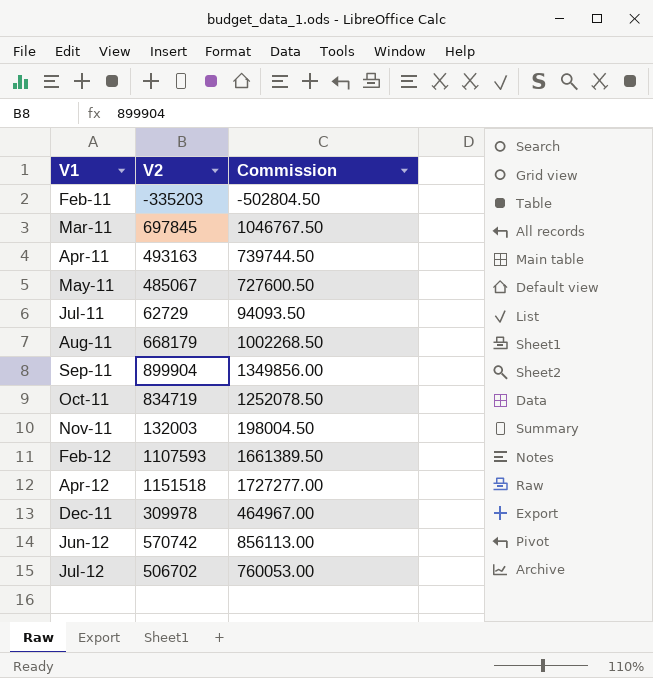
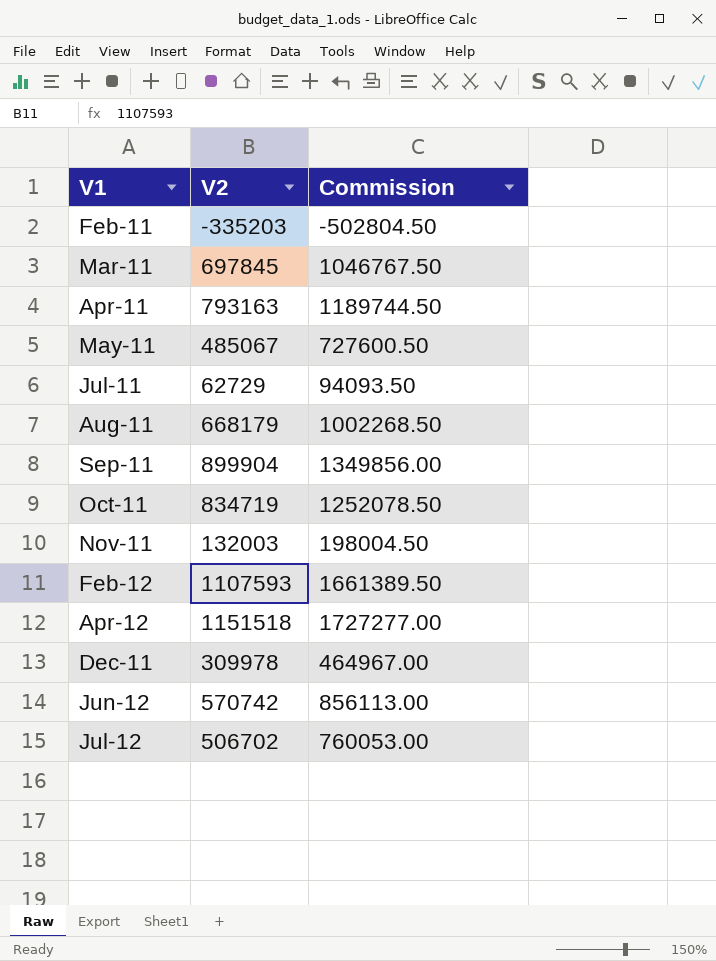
Apr-11 | V2: 493163 -> 793163
Apr-11 | Commission: 739744.50 -> 1189744.50

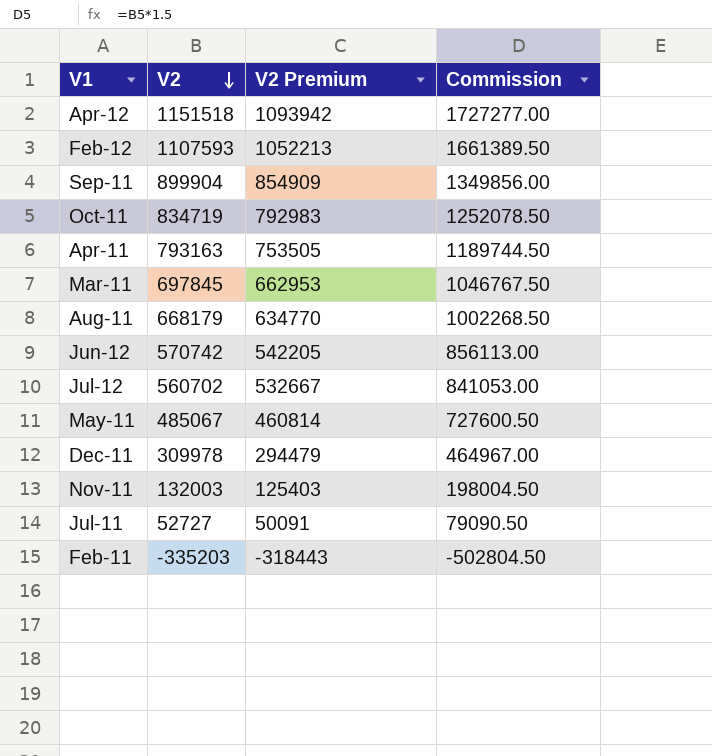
row order: none -> V2 descending
column V2 Premium | formula: none -> [V2] * 0.95
Jul-12 | V2: 506702 -> 560702
Jul-12 | Commission: 760053.00 -> 841053.00
Jul-11 | V2: 62729 -> 52727
Jul-11 | Commission: 94093.50 -> 79090.50

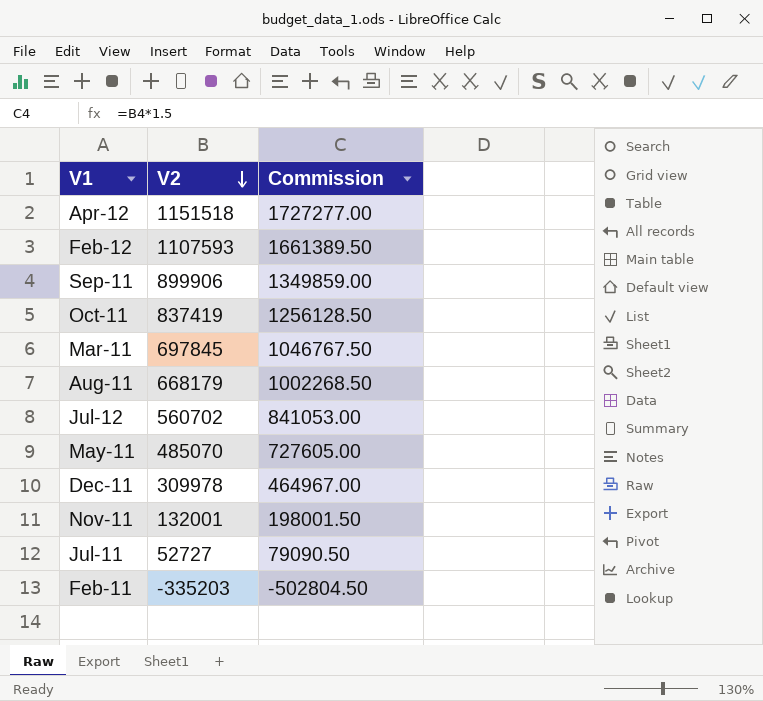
column V2 Premium | formula: [V2] * 0.95 -> none
row Apr-11: 793163 | 753505 | 1189744.50 -> none
row Jun-12: 570742 | 542205 | 856113.00 -> none
Sep-11 | V2: 899904 -> 899906
Sep-11 | Commission: 1349856.00 -> 1349859.00
Oct-11 | V2: 834719 -> 837419
Oct-11 | Commission: 1252078.50 -> 1256128.50
May-11 | V2: 485067 -> 485070
May-11 | Commission: 727600.50 -> 727605.00
Nov-11 | V2: 132003 -> 132001
Nov-11 | Commission: 198004.50 -> 198001.50

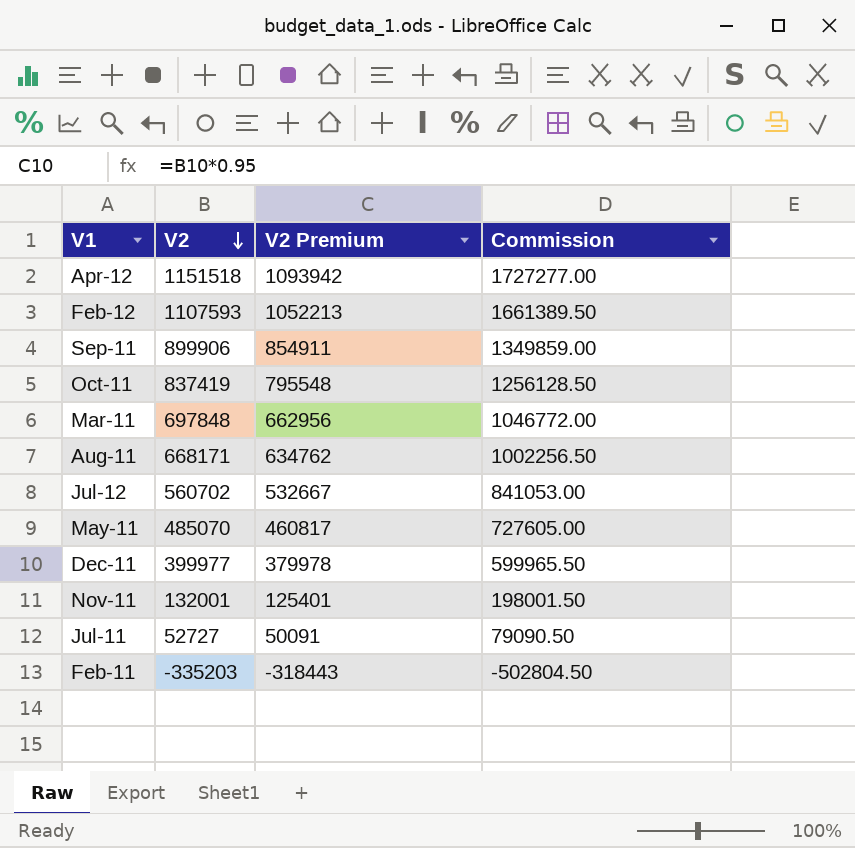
column V2 Premium | formula: none -> [V2] * 0.95
Mar-11 | V2: 697845 -> 697848
Mar-11 | Commission: 1046767.50 -> 1046772.00
Aug-11 | V2: 668179 -> 668171
Aug-11 | Commission: 1002268.50 -> 1002256.50
Dec-11 | V2: 309978 -> 399977
Dec-11 | Commission: 464967.00 -> 599965.50

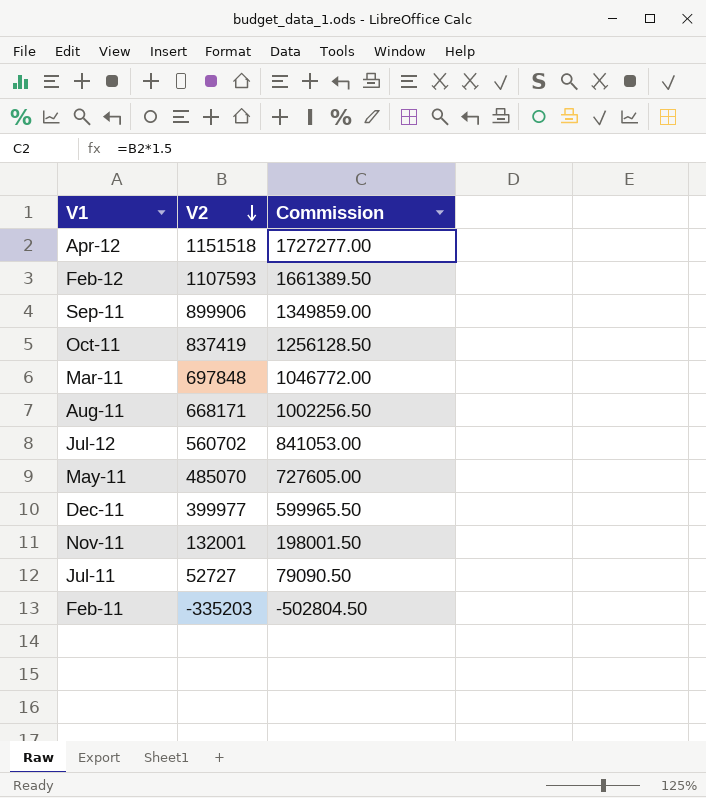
column V2 Premium | formula: [V2] * 0.95 -> none

